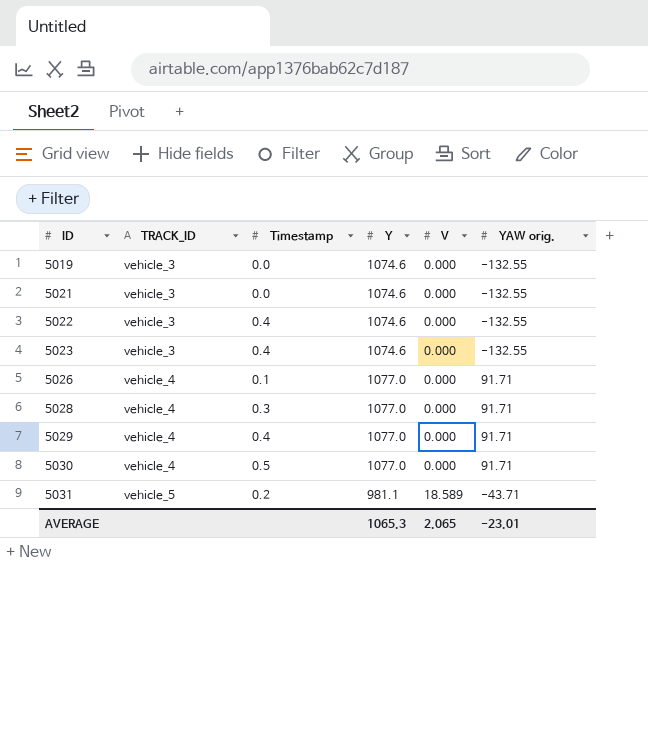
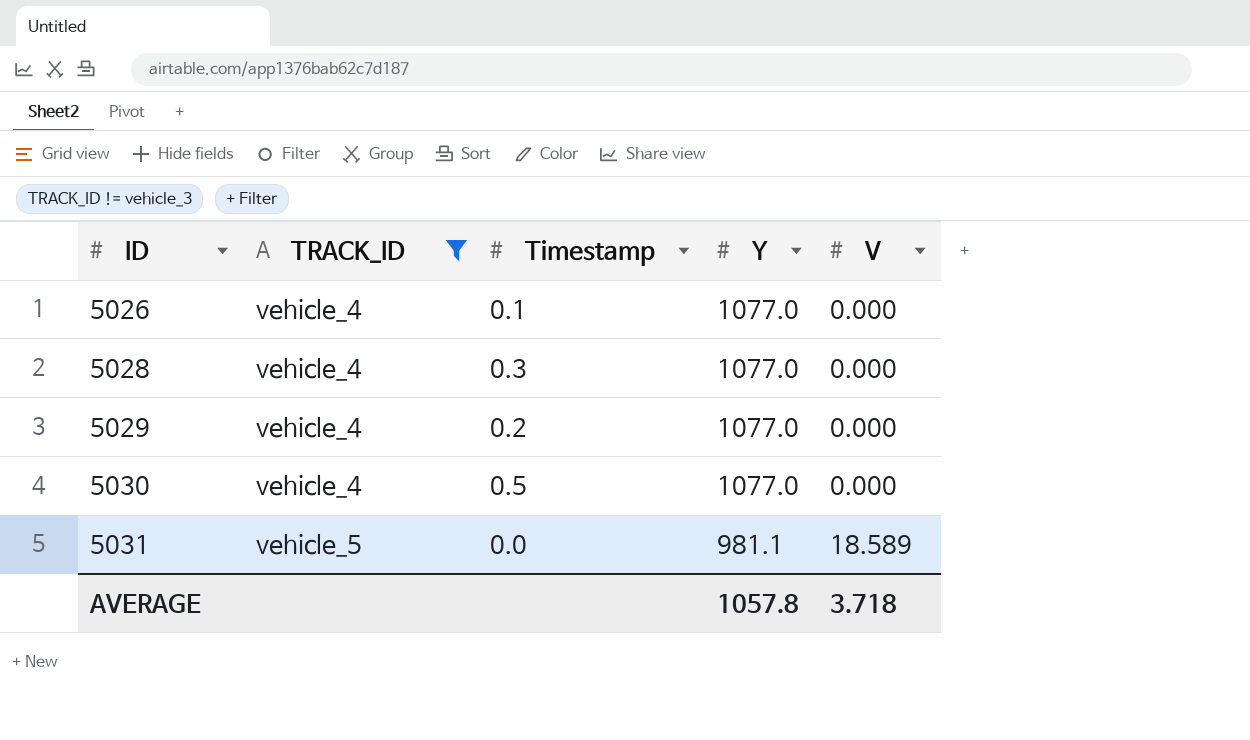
filter: none -> TRACK_ID != vehicle_3
column YAW orig. | position: 6 -> none
5029 | Timestamp: 0.4 -> 0.2
5031 | Timestamp: 0.2 -> 0.0
AVERAGE | Y: 1065.3 -> 1057.8
AVERAGE | V: 2.065 -> 3.718

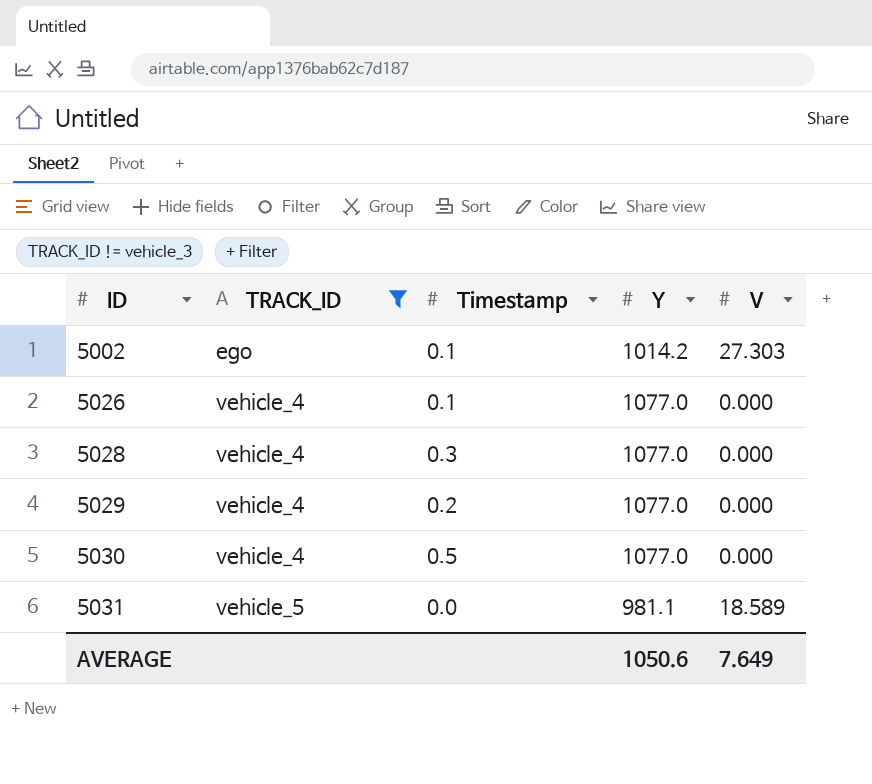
row 5002: none -> ego | 0.1 | 1014.2 | 27.303
AVERAGE | Y: 1057.8 -> 1050.6
AVERAGE | V: 3.718 -> 7.649

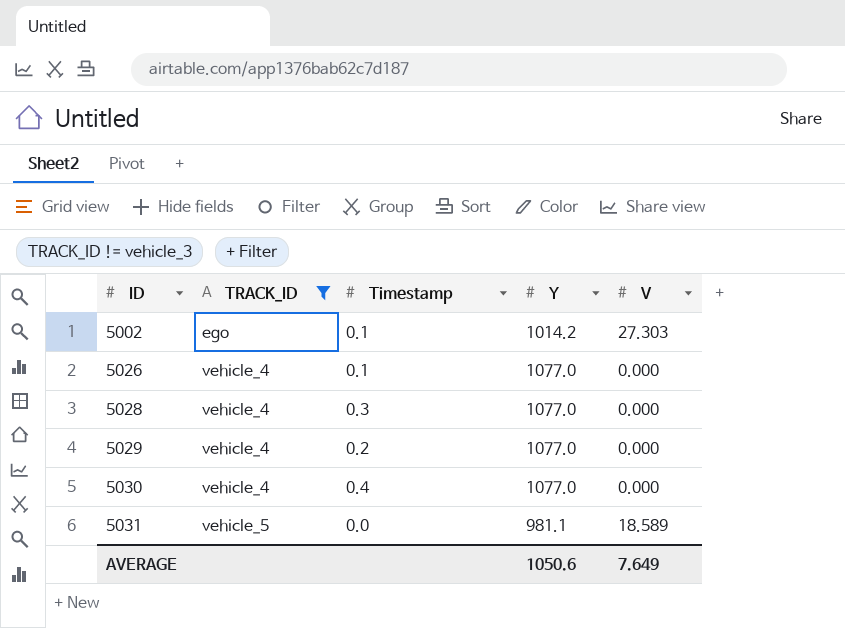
5030 | Timestamp: 0.5 -> 0.4

